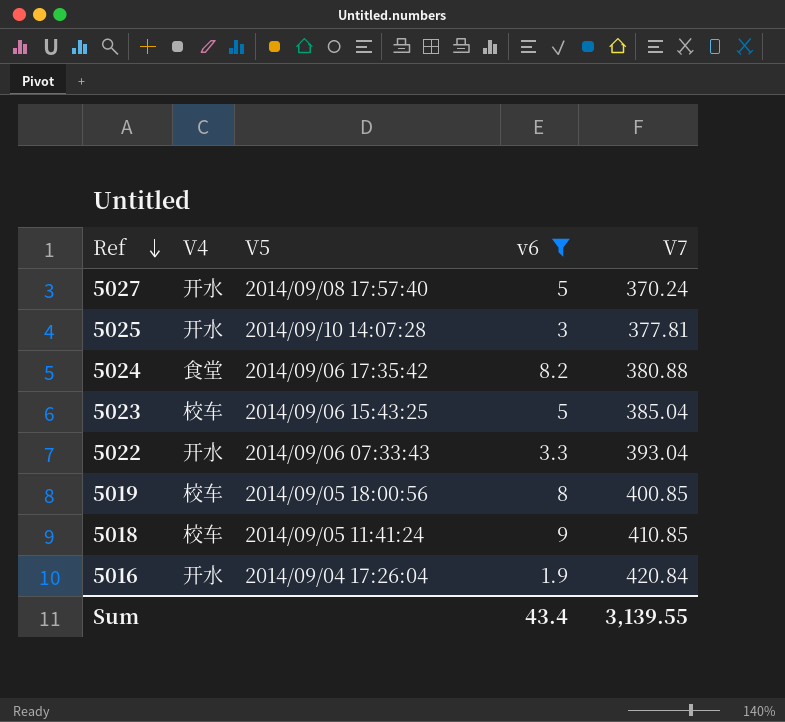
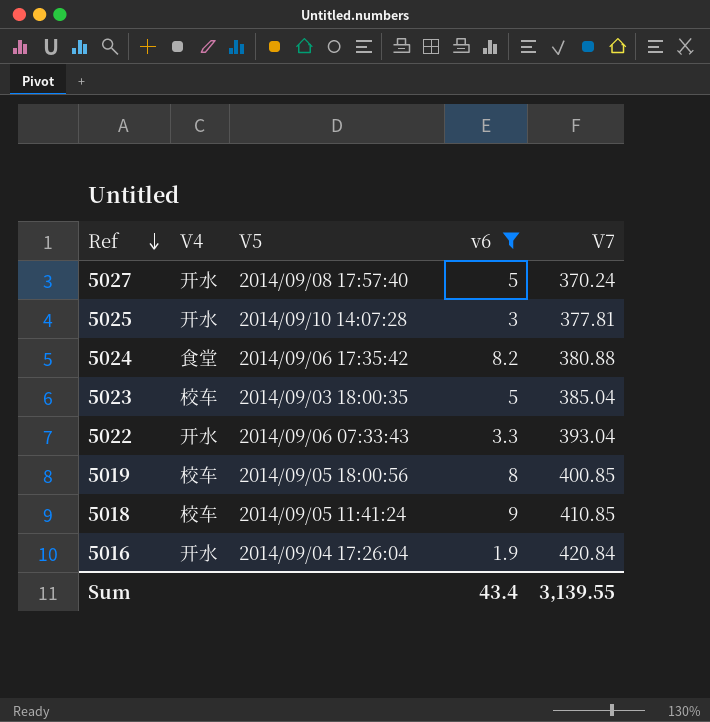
5023 | V5: 2014/09/06 15:43:25 -> 2014/09/03 18:00:35

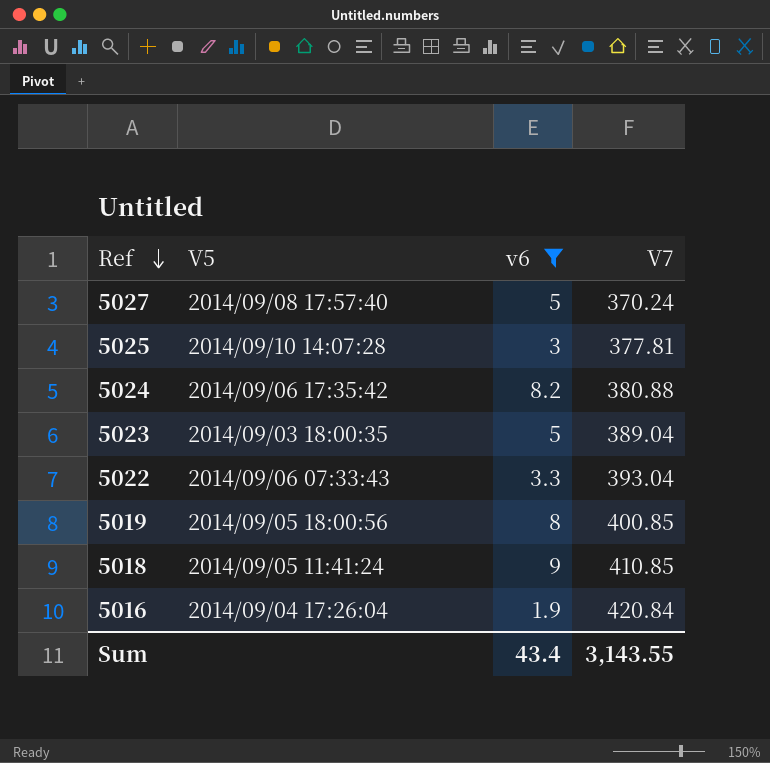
column V4 | position: 2 -> none
5023 | V7: 385.04 -> 389.04
Sum | V7: 3,139.55 -> 3,143.55

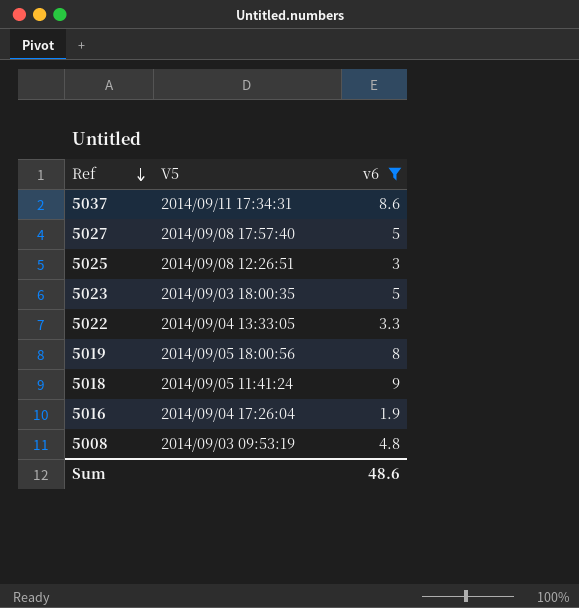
column V7 | position: 4 -> none
row 5024: 2014/09/06 17:35:42 | 8.2 | 380.88 -> none
row 5037: none -> 2014/09/11 17:34:31 | 8.6
5025 | V5: 2014/09/10 14:07:28 -> 2014/09/08 12:26:51
5022 | V5: 2014/09/06 07:33:43 -> 2014/09/04 13:33:05
row 5008: none -> 2014/09/03 09:53:19 | 4.8
Sum | v6: 43.4 -> 48.6

